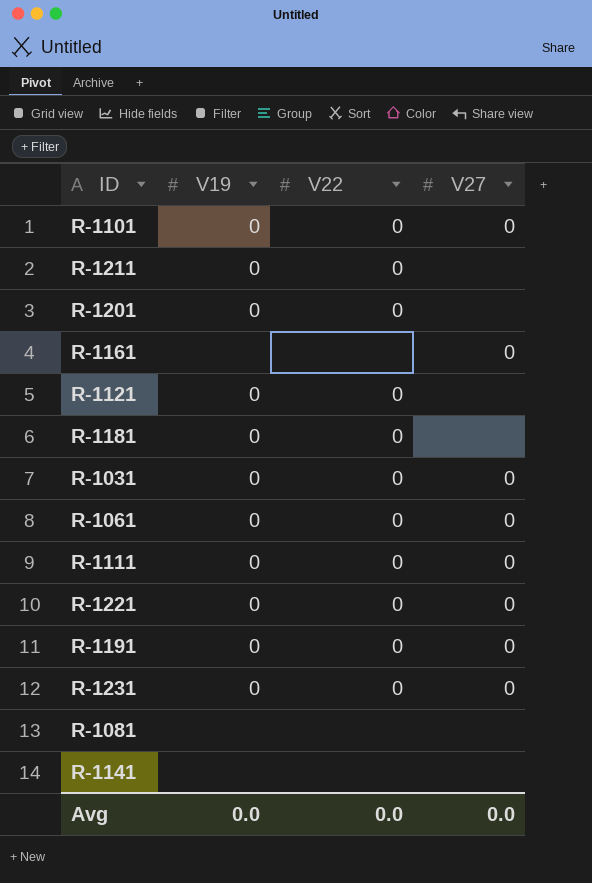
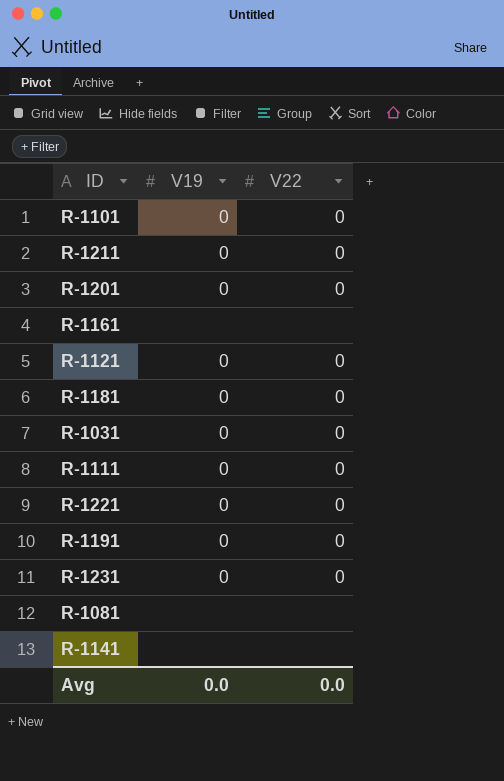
column V27 | position: 4 -> none
row R-1061: 0 | 0 | 0 -> none

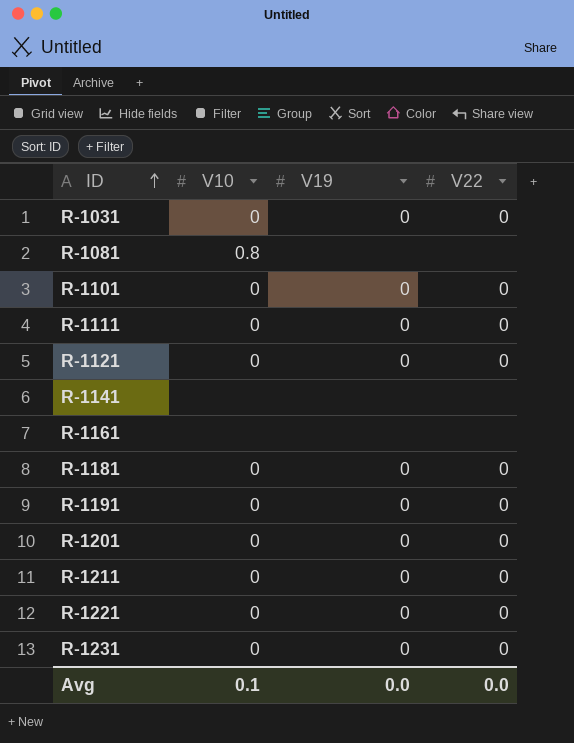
row order: none -> ID ascending
column V10 | position: none -> 2

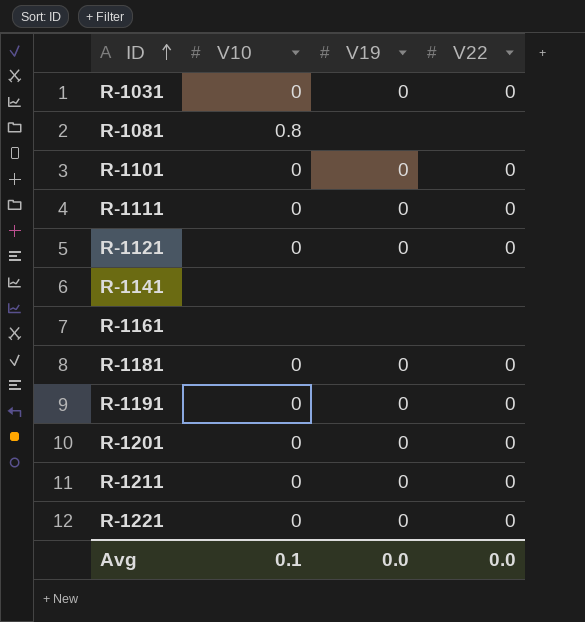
row R-1231: 0 | 0 | 0 -> none

